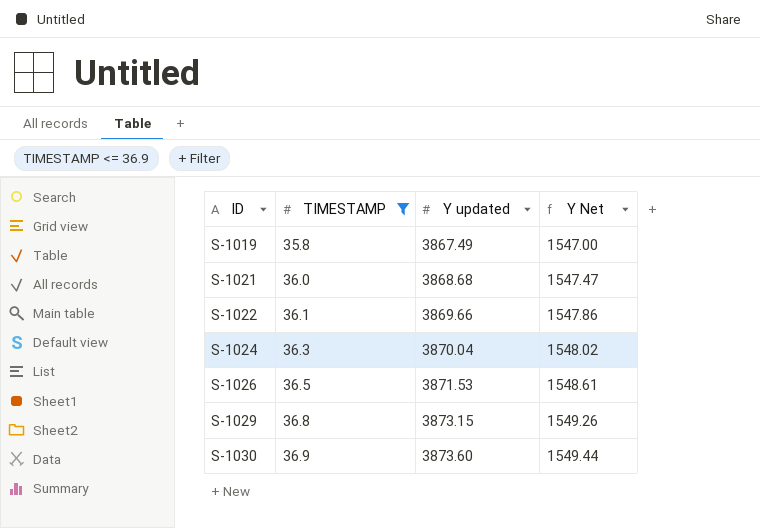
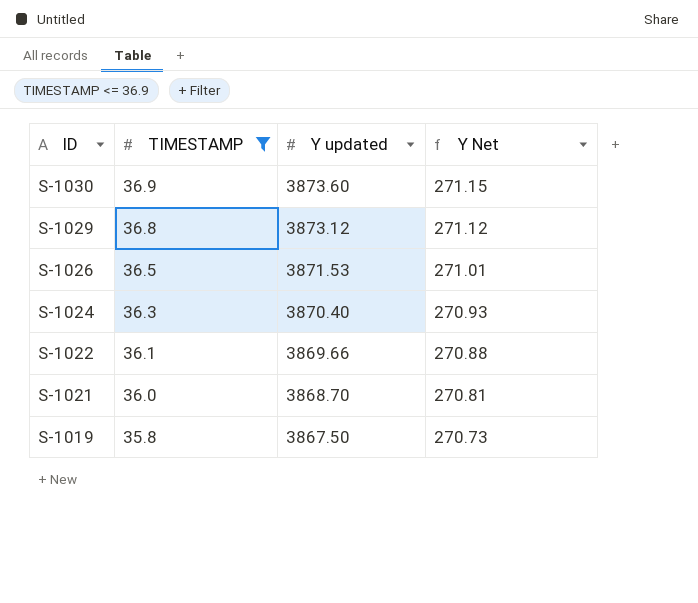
row order: ID ascending -> ID descending
column Y Net | formula: [Y updated] * 0.4 -> [Y updated] * 0.07
S-1029 | Y updated: 3873.15 -> 3873.12
S-1024 | Y updated: 3870.04 -> 3870.40
S-1021 | Y updated: 3868.68 -> 3868.70
S-1019 | Y updated: 3867.49 -> 3867.50

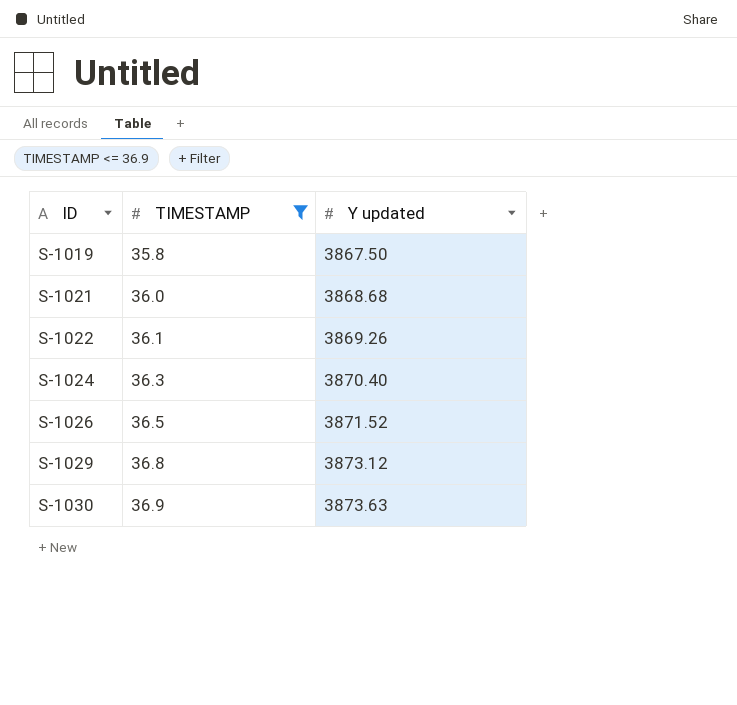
row order: ID descending -> ID ascending
column Y Net | formula: [Y updated] * 0.07 -> none
S-1021 | Y updated: 3868.70 -> 3868.68
S-1022 | Y updated: 3869.66 -> 3869.26
S-1026 | Y updated: 3871.53 -> 3871.52
S-1030 | Y updated: 3873.60 -> 3873.63

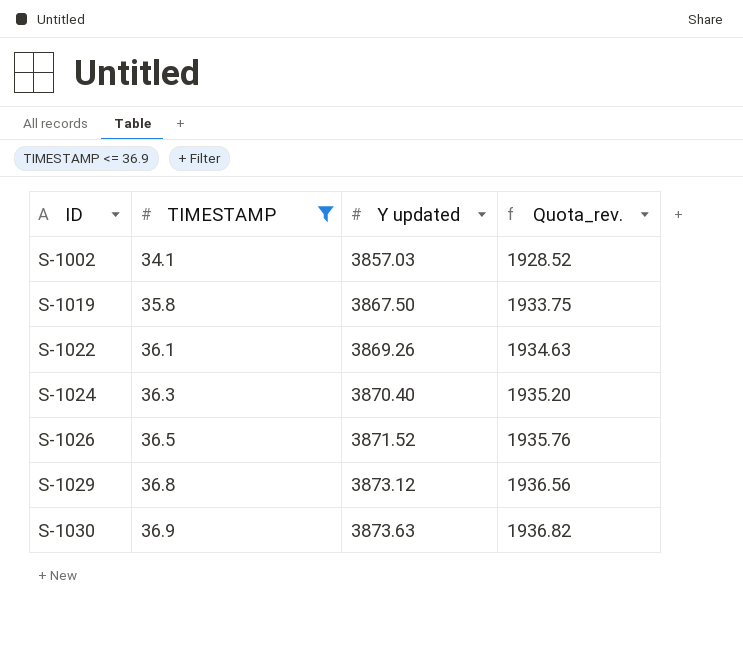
column Quota_rev. | formula: none -> [Y updated] * 0.5
row S-1021: 36.0 | 3868.68 -> none
row S-1002: none -> 34.1 | 3857.03 | 1928.52

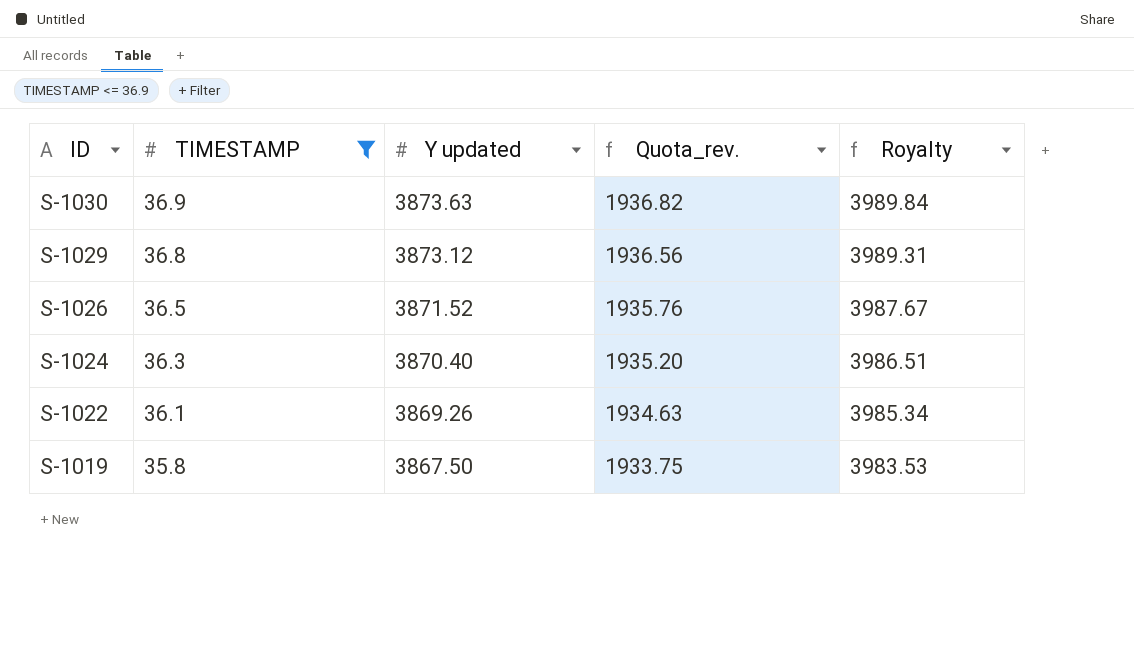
row order: ID ascending -> ID descending
column Royalty | formula: none -> [Y updated] * 1.03
row S-1002: 34.1 | 3857.03 | 1928.52 -> none

